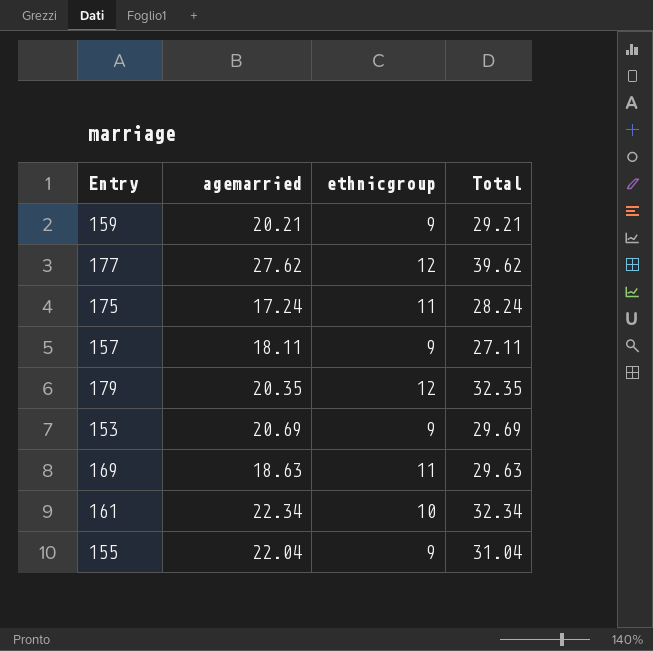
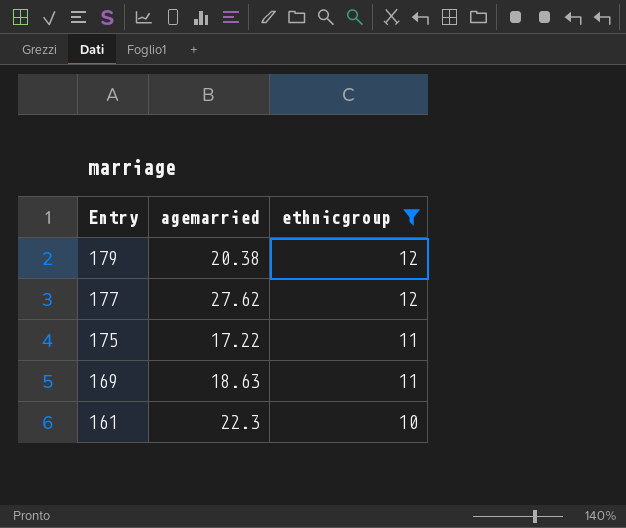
filter: none -> ethnicgroup != 9
row order: none -> Entry descending
column Total | formula: [agemarried] + [ethnicgroup] -> none
179 | agemarried: 20.35 -> 20.38
175 | agemarried: 17.24 -> 17.22
161 | agemarried: 22.34 -> 22.3

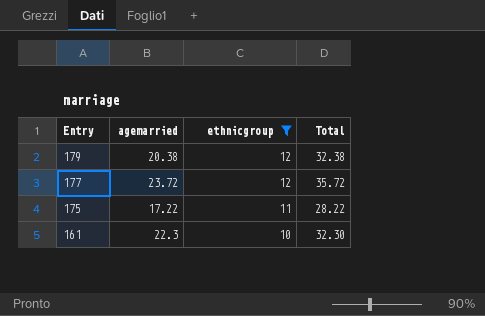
column Total | formula: none -> [agemarried] + [ethnicgroup]
row 169: 18.63 | 11 -> none
177 | agemarried: 27.62 -> 23.72

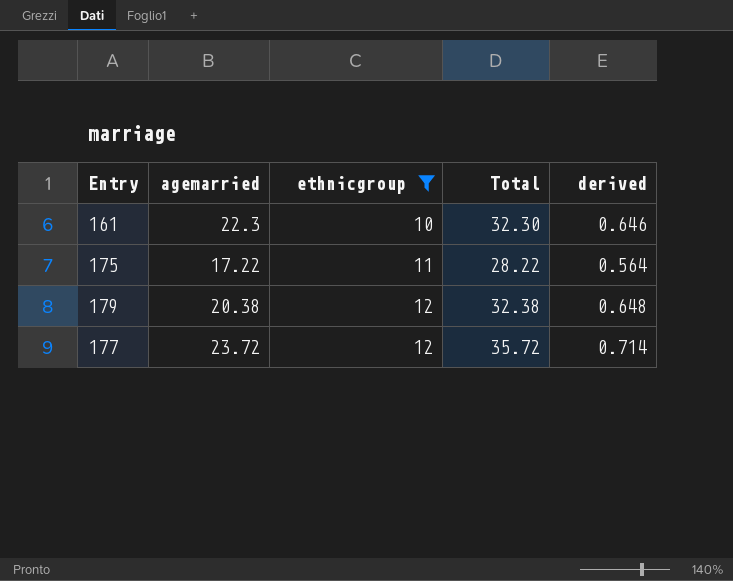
row order: Entry descending -> ethnicgroup ascending
column derived | formula: none -> [Total] * 0.02

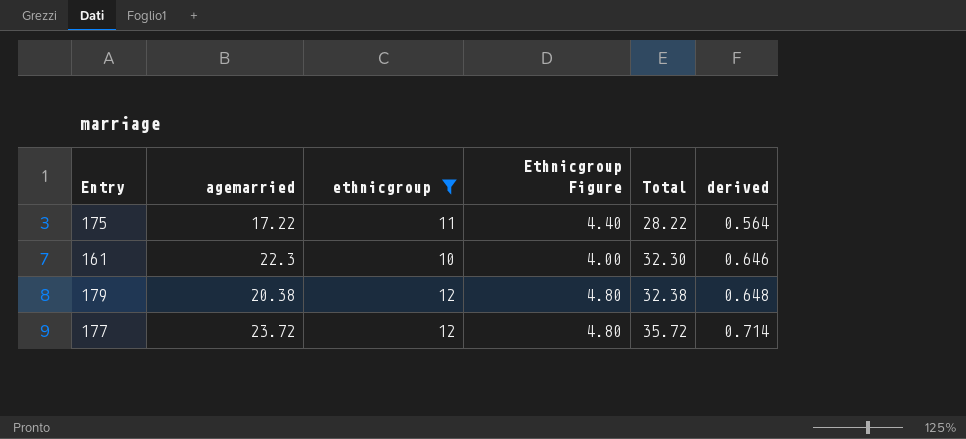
row order: ethnicgroup ascending -> Total ascending
column Ethnicgroup Figure | formula: none -> [ethnicgroup] * 0.4

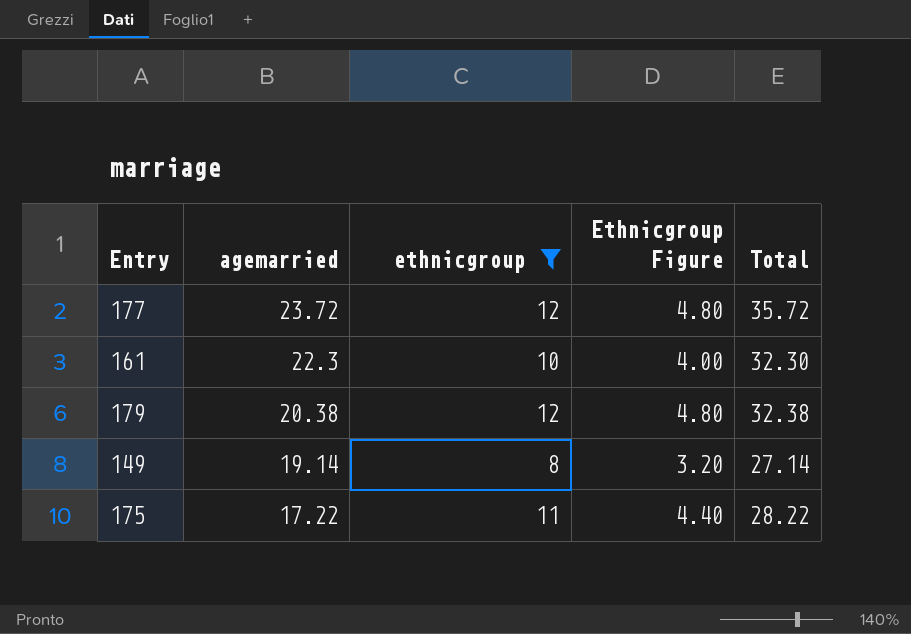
row order: Total ascending -> agemarried descending
column derived | formula: [Total] * 0.02 -> none
row 149: none -> 19.14 | 8 | 3.20 | 27.14

